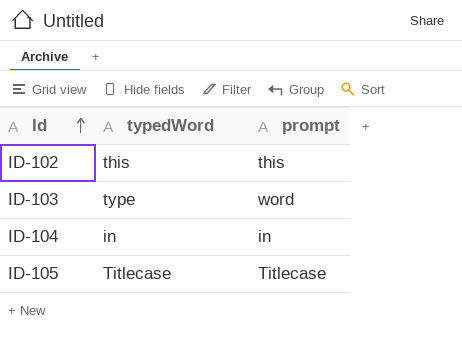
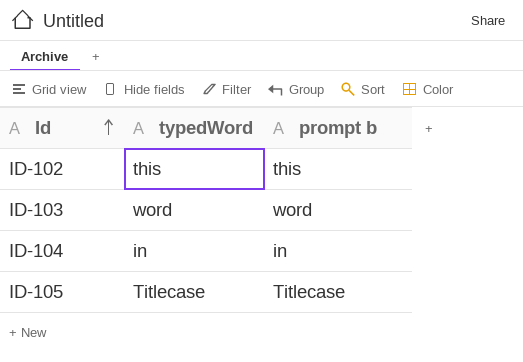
column name: prompt -> prompt b
ID-103 | typedWord: type -> word

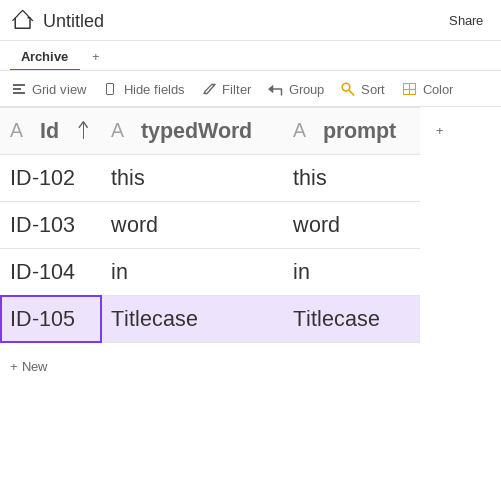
column name: prompt b -> prompt

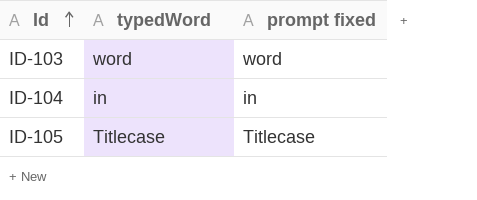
column name: prompt -> prompt fixed
row ID-102: this | this -> none

